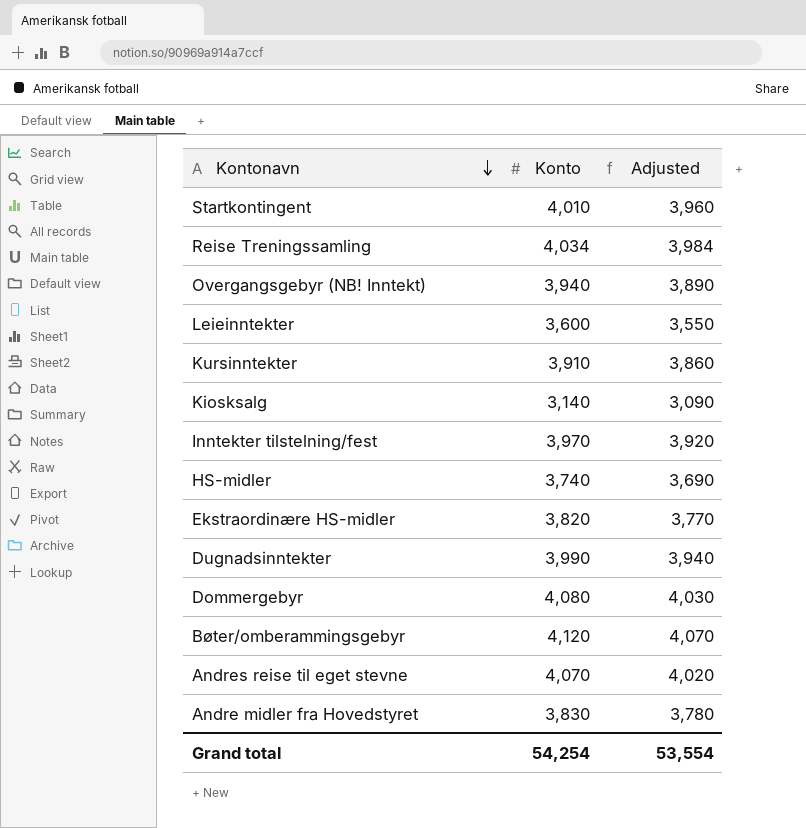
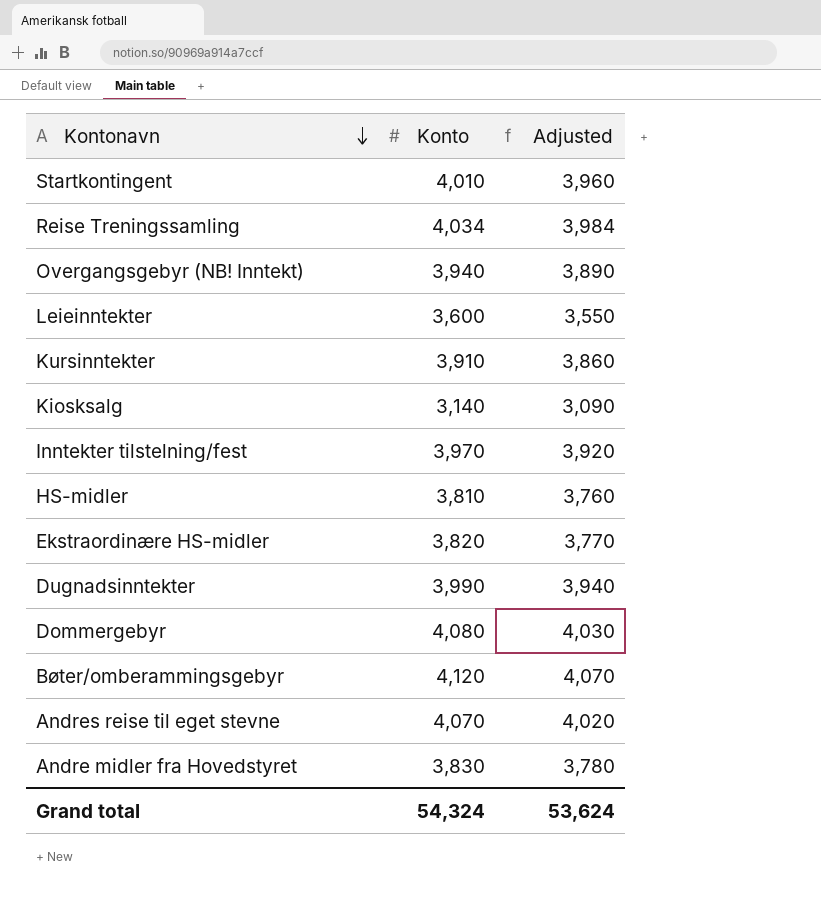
HS-midler | Konto: 3,740 -> 3,810
HS-midler | Adjusted: 3,690 -> 3,760
Grand total | Konto: 54,254 -> 54,324
Grand total | Adjusted: 53,554 -> 53,624

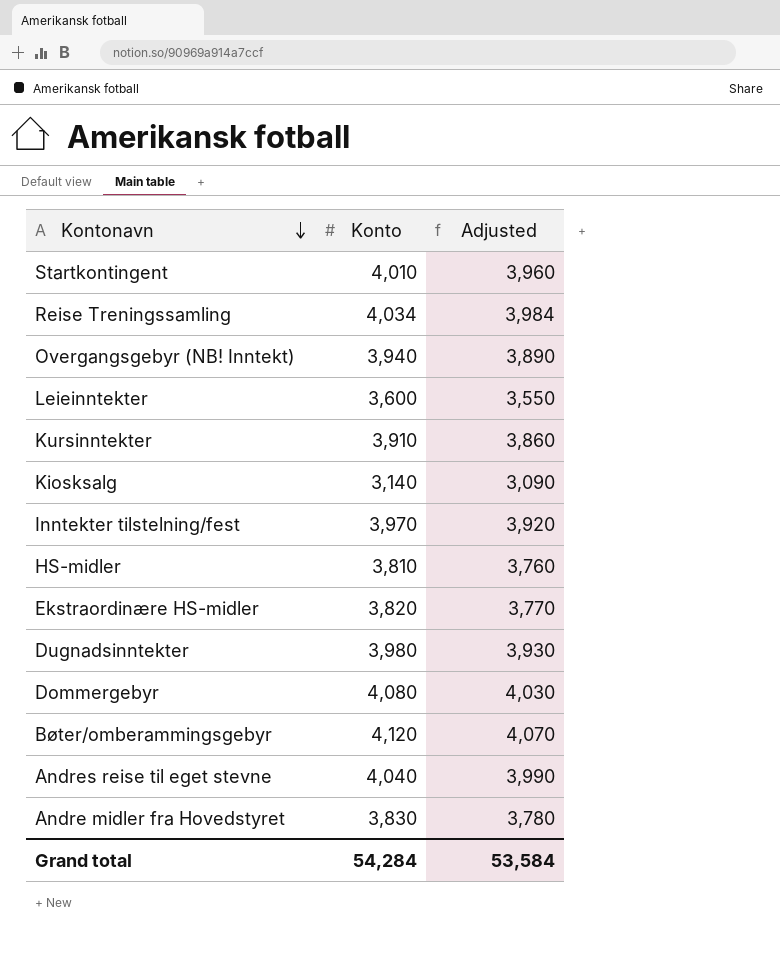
Dugnadsinntekter | Konto: 3,990 -> 3,980
Dugnadsinntekter | Adjusted: 3,940 -> 3,930
Andres reise til eget stevne | Konto: 4,070 -> 4,040
Andres reise til eget stevne | Adjusted: 4,020 -> 3,990
Grand total | Konto: 54,324 -> 54,284
Grand total | Adjusted: 53,624 -> 53,584

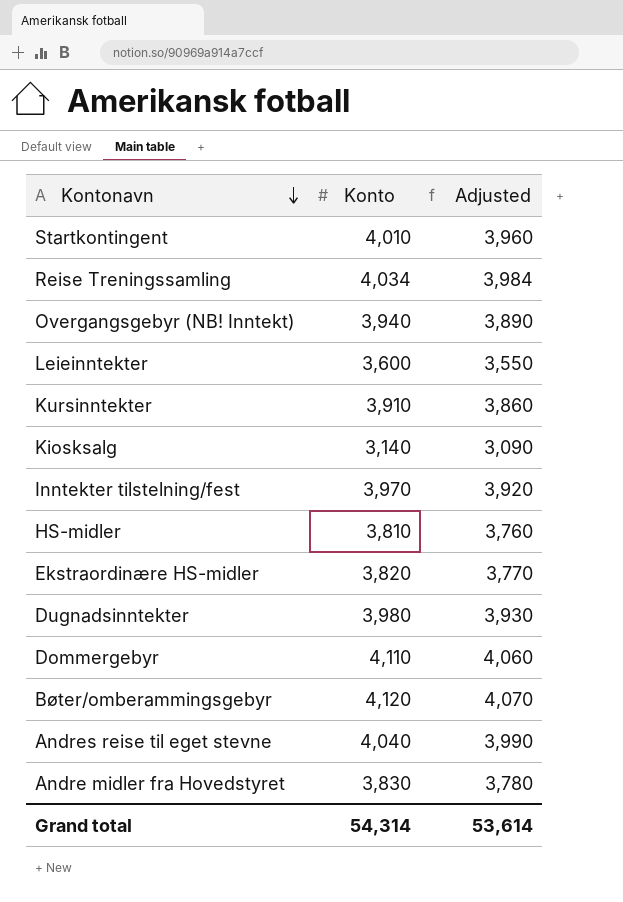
Dommergebyr | Konto: 4,080 -> 4,110
Dommergebyr | Adjusted: 4,030 -> 4,060
Grand total | Konto: 54,284 -> 54,314
Grand total | Adjusted: 53,584 -> 53,614

